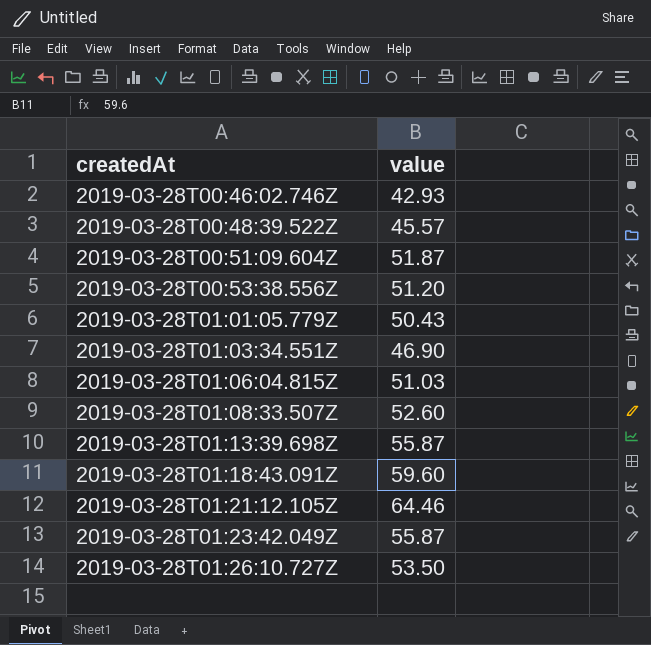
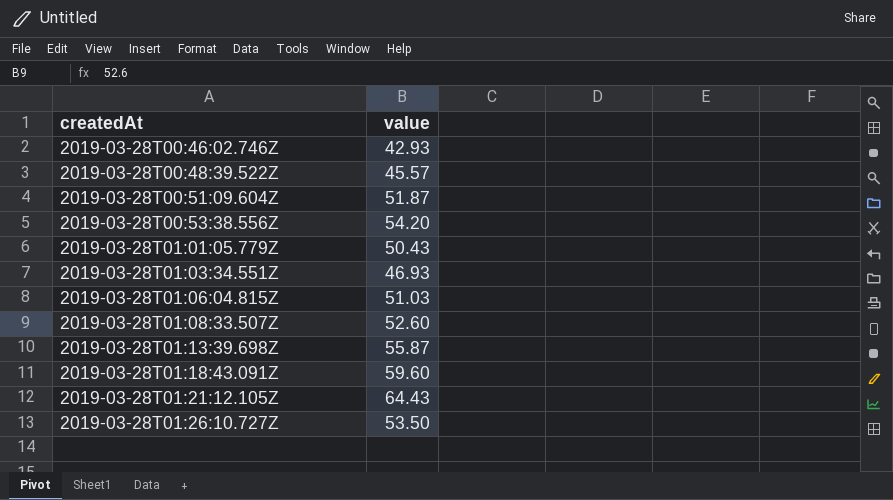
row 2019-03-28T01:23:42.049Z: 55.87 -> none
2019-03-28T00:53:38.556Z | value: 51.20 -> 54.20
2019-03-28T01:03:34.551Z | value: 46.90 -> 46.93
2019-03-28T01:21:12.105Z | value: 64.46 -> 64.43

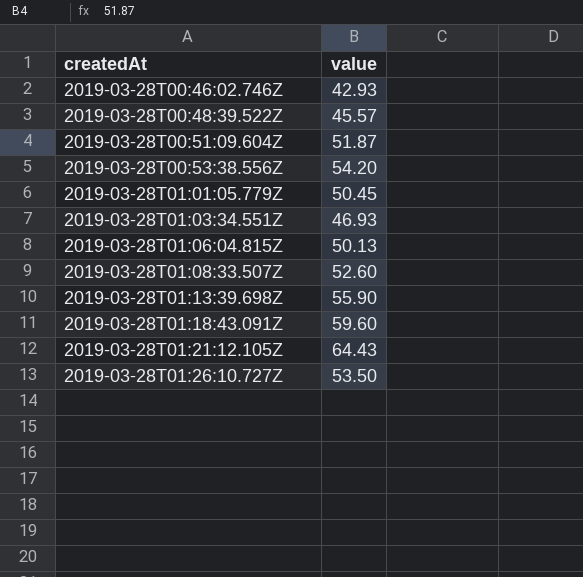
2019-03-28T01:01:05.779Z | value: 50.43 -> 50.45
2019-03-28T01:06:04.815Z | value: 51.03 -> 50.13
2019-03-28T01:13:39.698Z | value: 55.87 -> 55.90

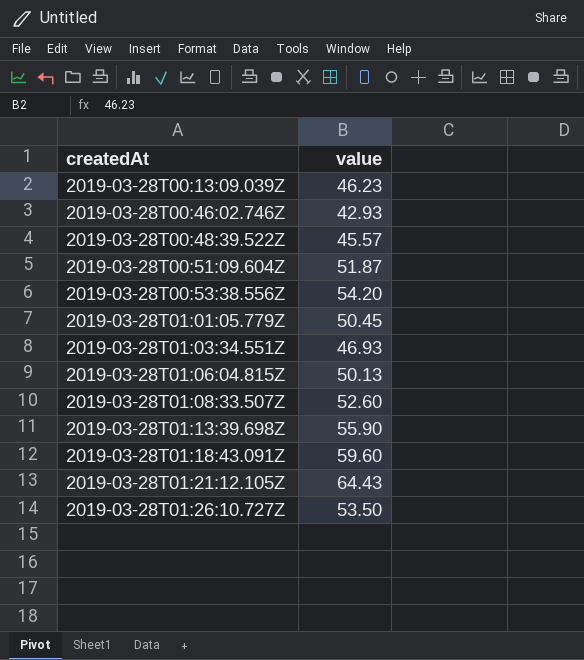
row 2019-03-28T00:13:09.039Z: none -> 46.23

